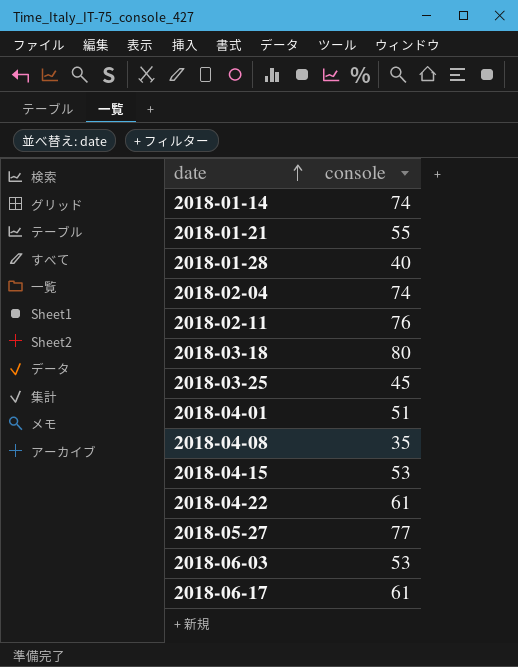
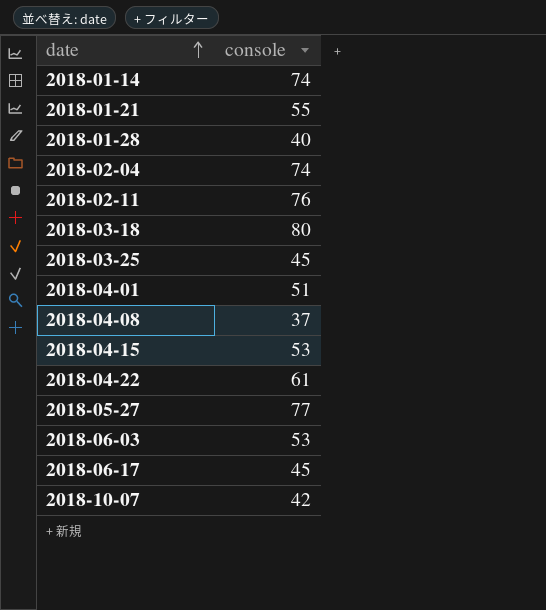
2018-04-08 | console: 35 -> 37
2018-06-17 | console: 61 -> 45
row 2018-10-07: none -> 42

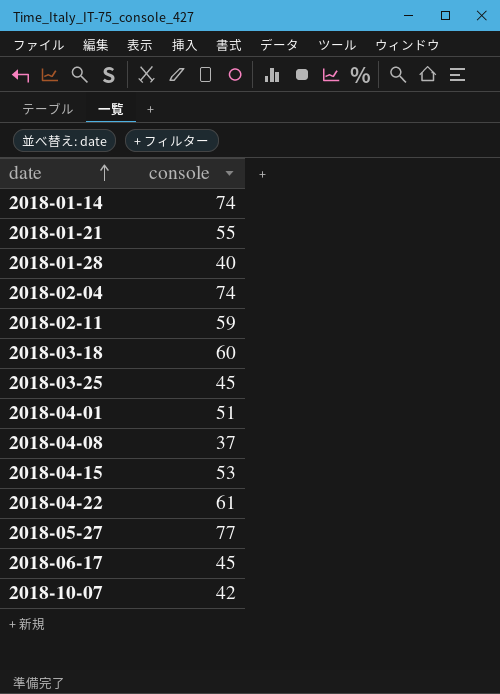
row 2018-06-03: 53 -> none
2018-02-11 | console: 76 -> 59
2018-03-18 | console: 80 -> 60

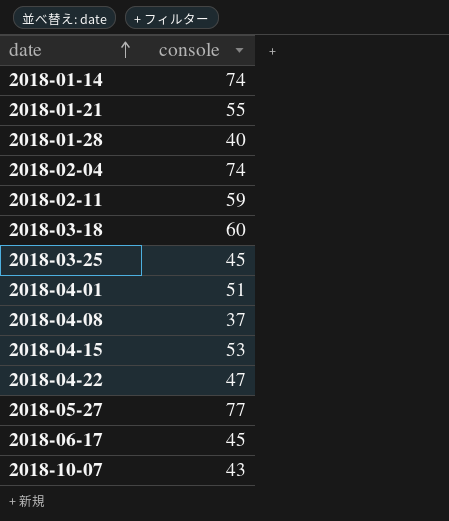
2018-04-22 | console: 61 -> 47
2018-10-07 | console: 42 -> 43

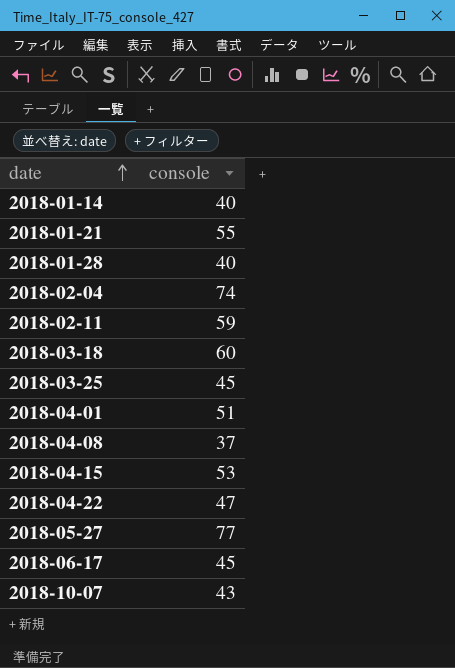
2018-01-14 | console: 74 -> 40

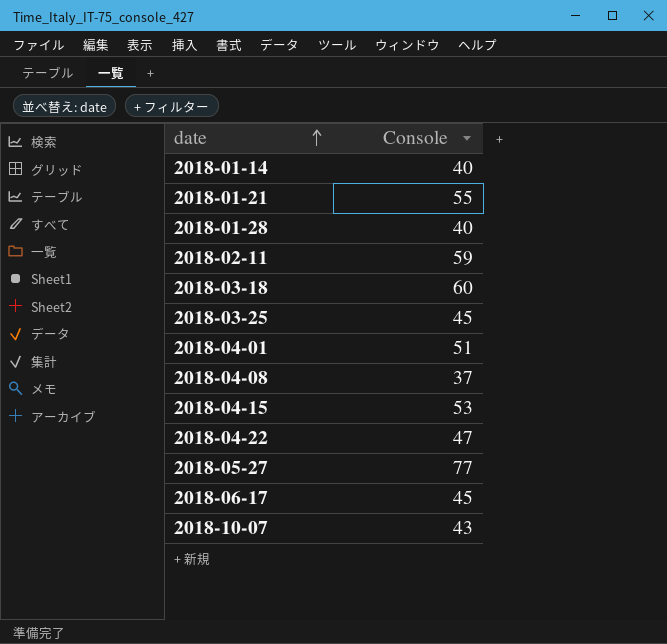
column name: console -> Console
row 2018-02-04: 74 -> none

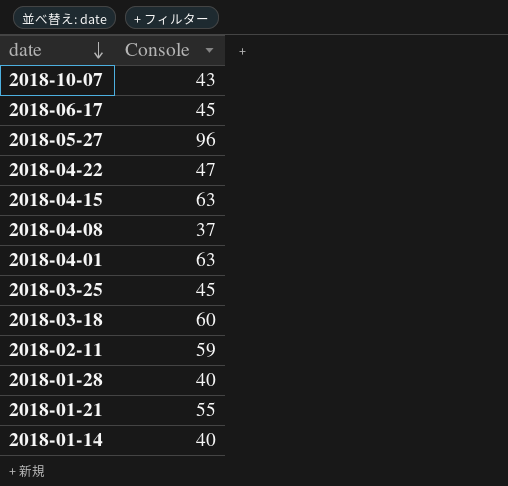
row order: date ascending -> date descending
2018-05-27 | Console: 77 -> 96
2018-04-15 | Console: 53 -> 63
2018-04-01 | Console: 51 -> 63

